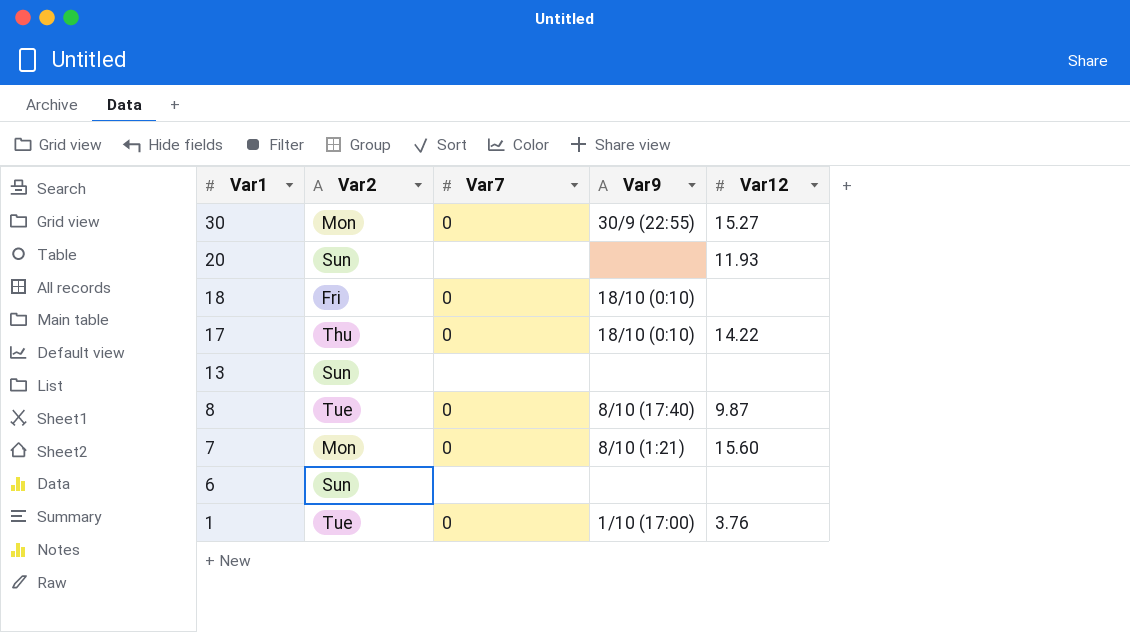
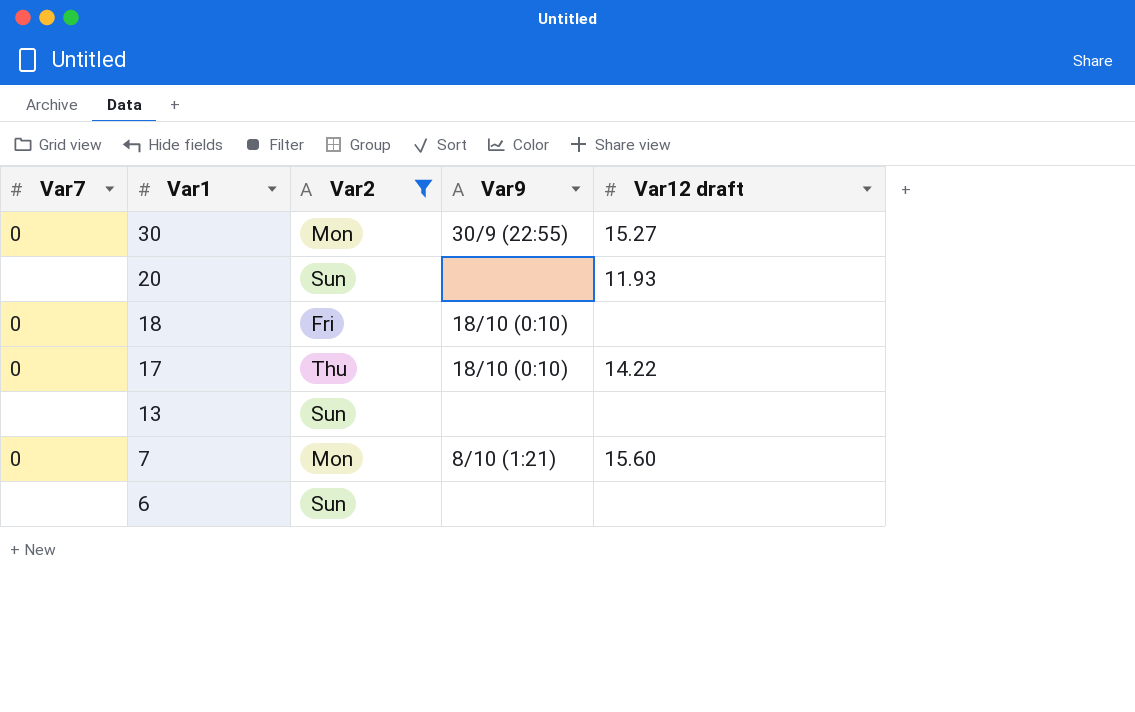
filter: none -> Var2 != Tue
column Var7 | position: 3 -> 1
column name: Var12 -> Var12 draft

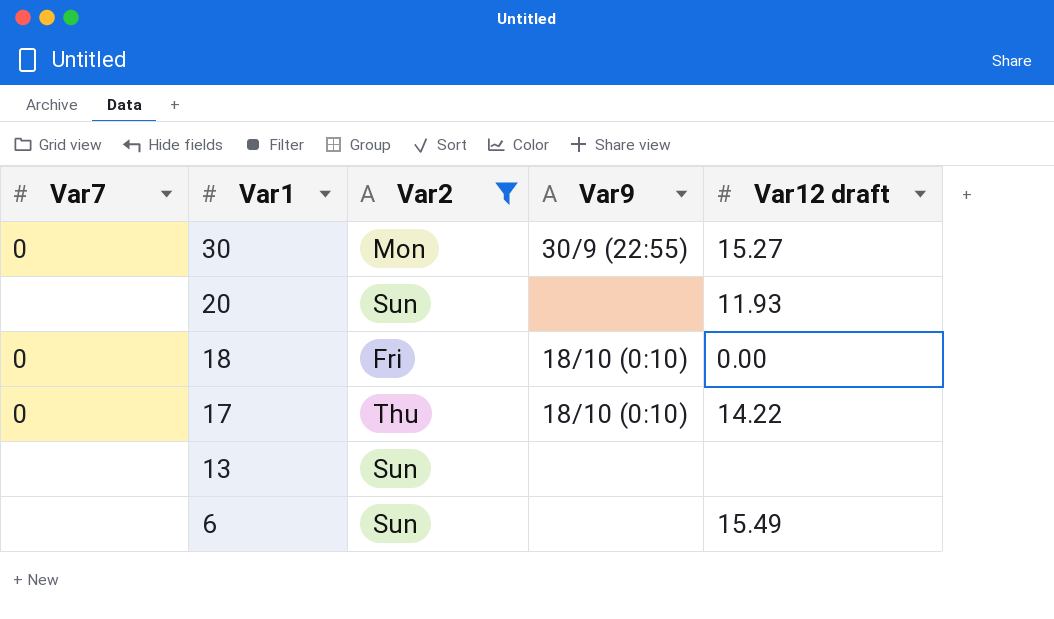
row 7: 0 | Mon | 8/10 (1:21) | 15.60 -> none
18 | Var12 draft: none -> 0.00
6 | Var12 draft: none -> 15.49

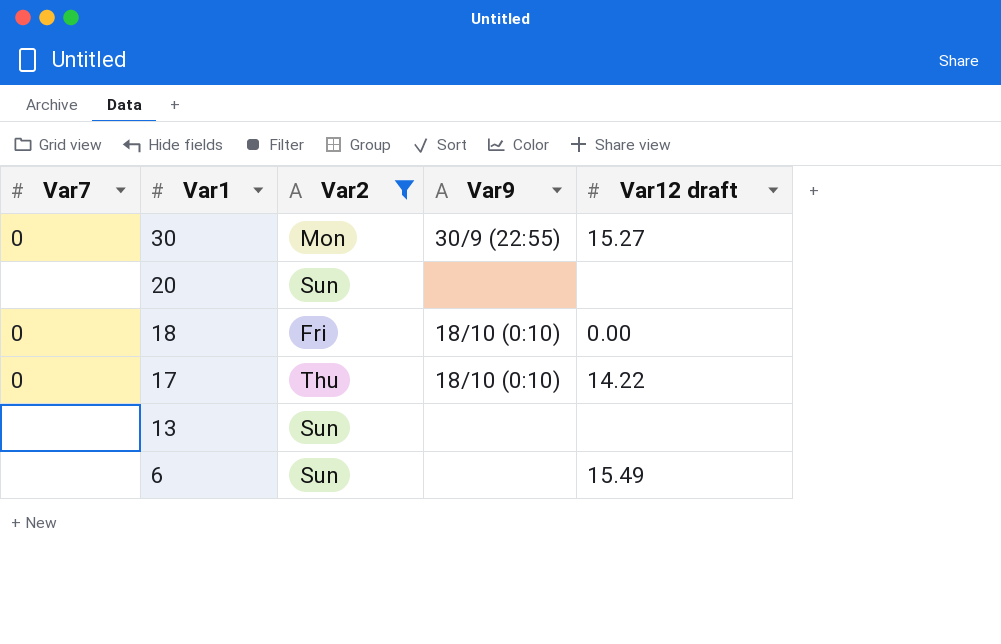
20 | Var12 draft: 11.93 -> none

